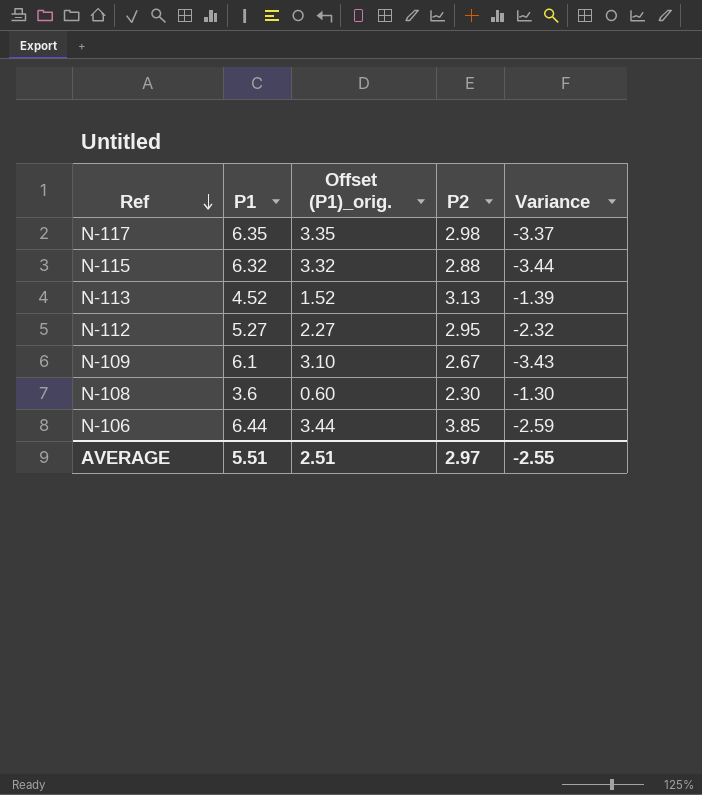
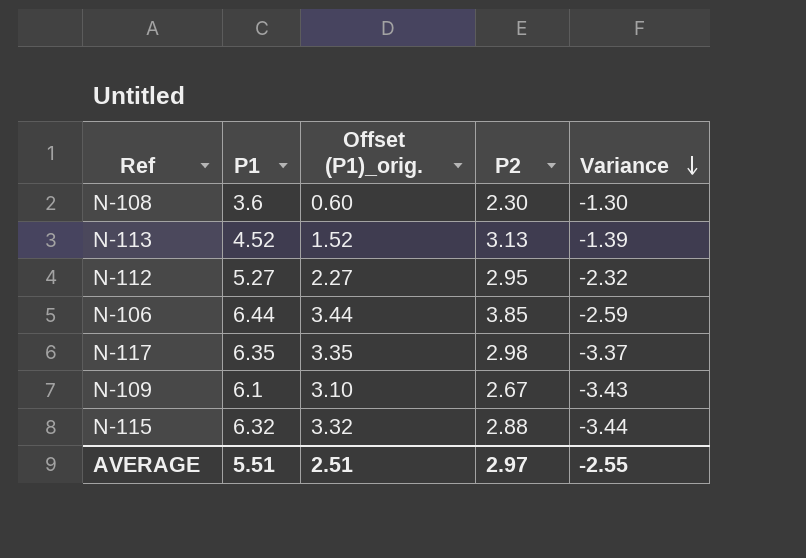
row order: Ref descending -> Variance descending

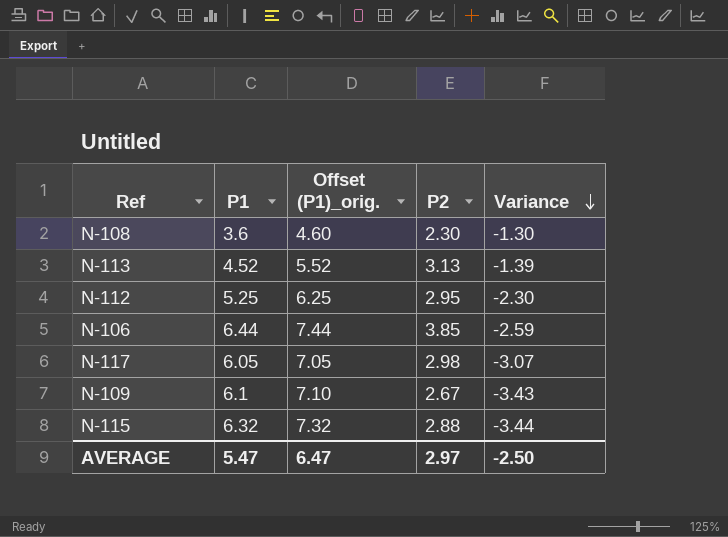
column Offset (P1)_orig. | formula: [P1] - 3 -> [P1] + 1
N-112 | P1: 5.27 -> 5.25
N-112 | Variance: -2.32 -> -2.30
N-117 | P1: 6.35 -> 6.05
N-117 | Variance: -3.37 -> -3.07
AVERAGE | P1: 5.51 -> 5.47
AVERAGE | Offset (P1)_orig.: 2.51 -> 6.47
AVERAGE | Variance: -2.55 -> -2.50

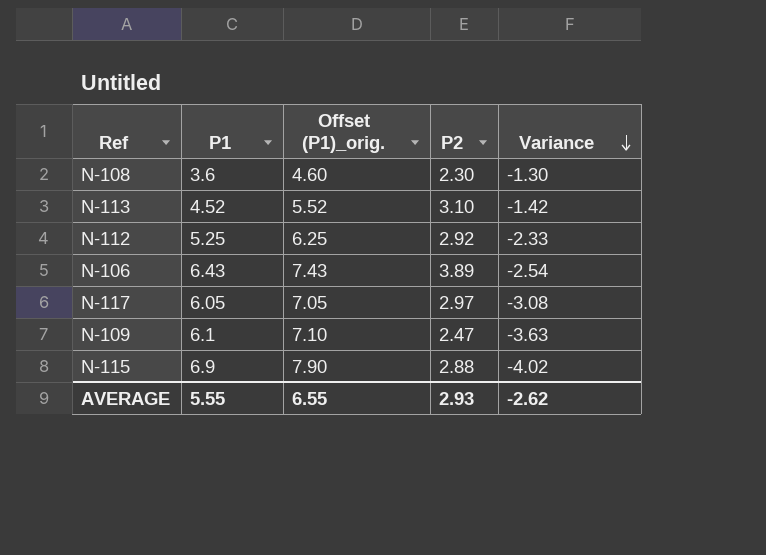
N-113 | P2: 3.13 -> 3.10
N-113 | Variance: -1.39 -> -1.42
N-112 | P2: 2.95 -> 2.92
N-112 | Variance: -2.30 -> -2.33
N-106 | P1: 6.44 -> 6.43
N-106 | Offset (P1)_orig.: 7.44 -> 7.43
N-106 | P2: 3.85 -> 3.89
N-106 | Variance: -2.59 -> -2.54
N-117 | P2: 2.98 -> 2.97
N-117 | Variance: -3.07 -> -3.08
N-109 | P2: 2.67 -> 2.47
N-109 | Variance: -3.43 -> -3.63
N-115 | P1: 6.32 -> 6.9
N-115 | Offset (P1)_orig.: 7.32 -> 7.90
N-115 | Variance: -3.44 -> -4.02
AVERAGE | P1: 5.47 -> 5.55
AVERAGE | Offset (P1)_orig.: 6.47 -> 6.55
AVERAGE | P2: 2.97 -> 2.93
AVERAGE | Variance: -2.50 -> -2.62

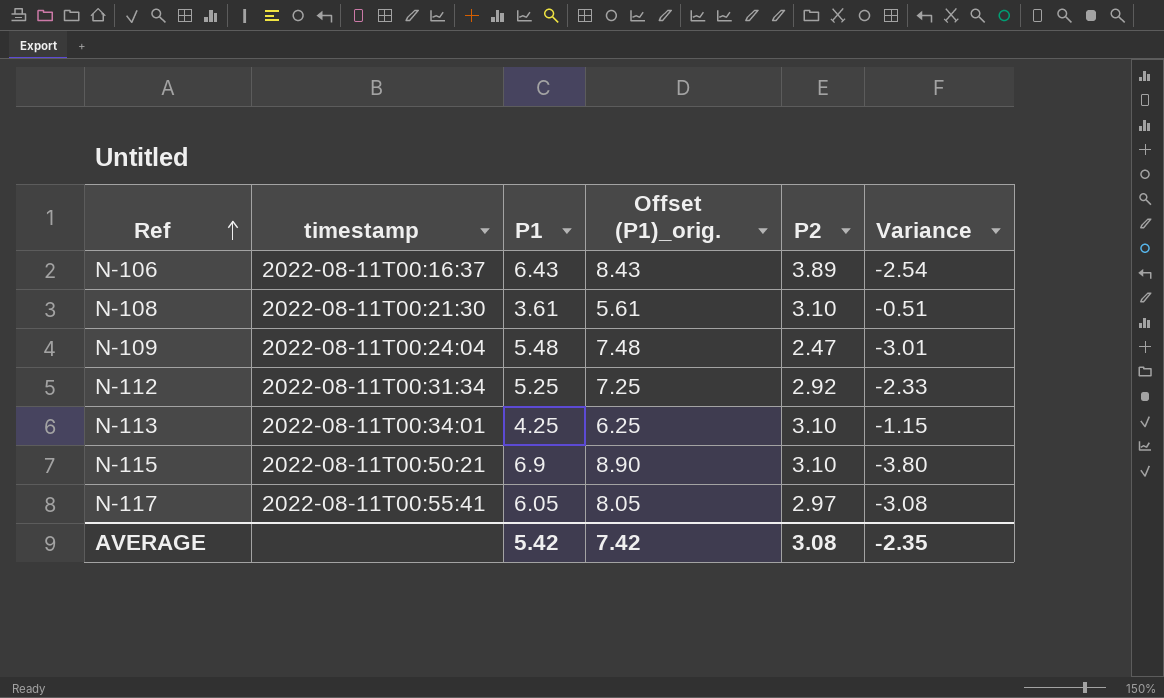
row order: Variance descending -> Ref ascending
column timestamp | position: none -> 2
column Offset (P1)_orig. | formula: [P1] + 1 -> [P1] + 2
N-108 | P1: 3.6 -> 3.61
N-108 | P2: 2.30 -> 3.10
N-108 | Variance: -1.30 -> -0.51
N-109 | P1: 6.1 -> 5.48
N-109 | Variance: -3.63 -> -3.01
N-113 | P1: 4.52 -> 4.25
N-113 | Variance: -1.42 -> -1.15
N-115 | P2: 2.88 -> 3.10
N-115 | Variance: -4.02 -> -3.80
AVERAGE | P1: 5.55 -> 5.42
AVERAGE | Offset (P1)_orig.: 6.55 -> 7.42
AVERAGE | P2: 2.93 -> 3.08
AVERAGE | Variance: -2.62 -> -2.35

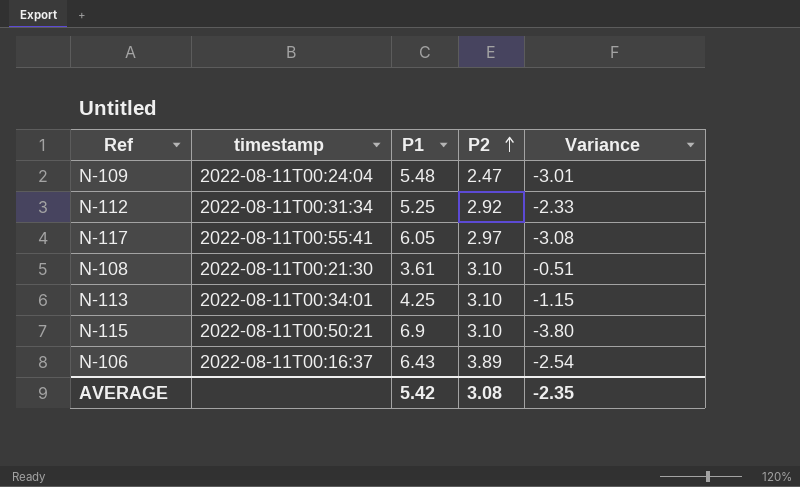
row order: Ref ascending -> P2 ascending
column Offset (P1)_orig. | formula: [P1] + 2 -> none

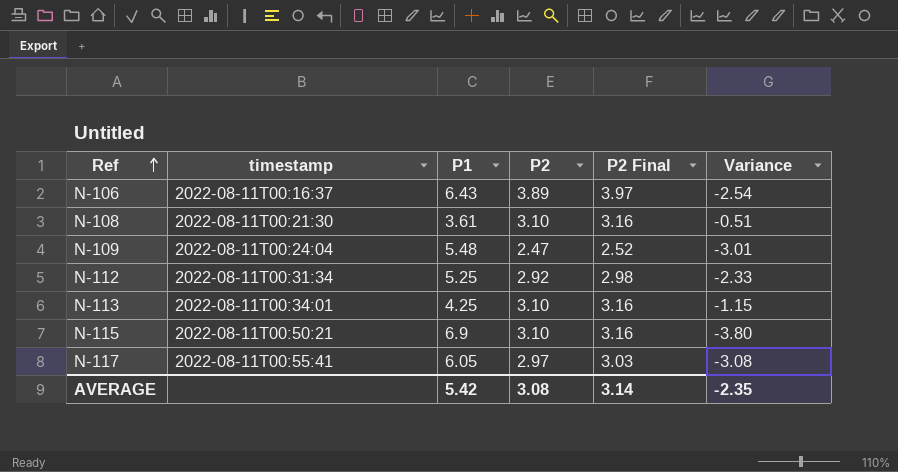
row order: P2 ascending -> Ref ascending
column P2 Final | formula: none -> [P2] * 1.02

